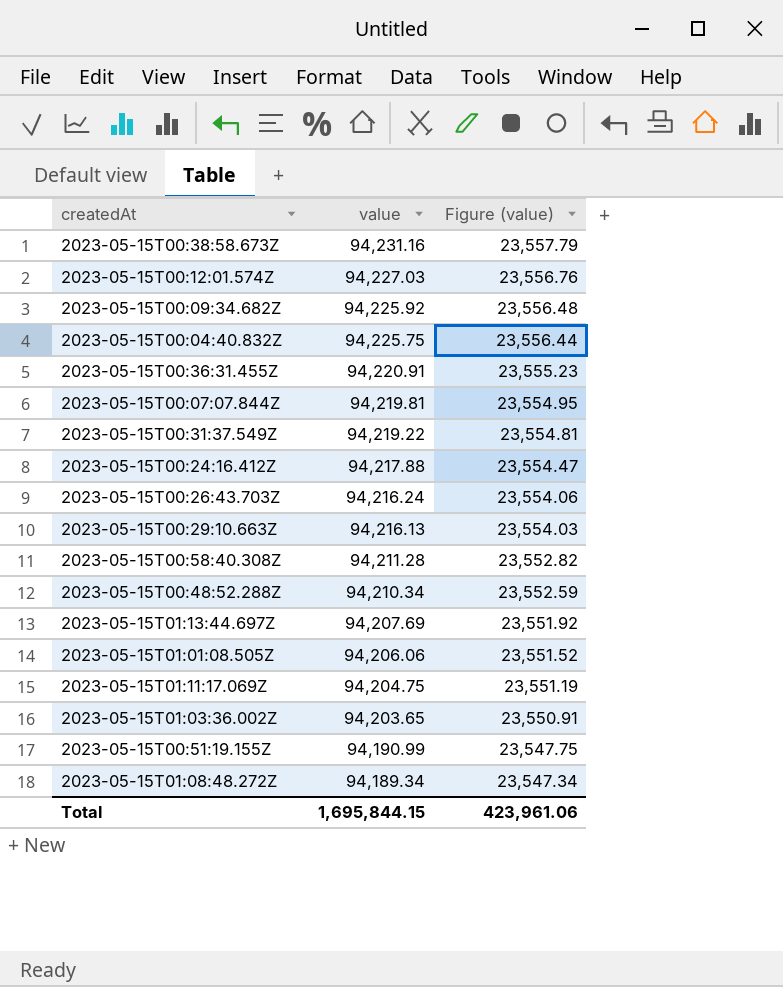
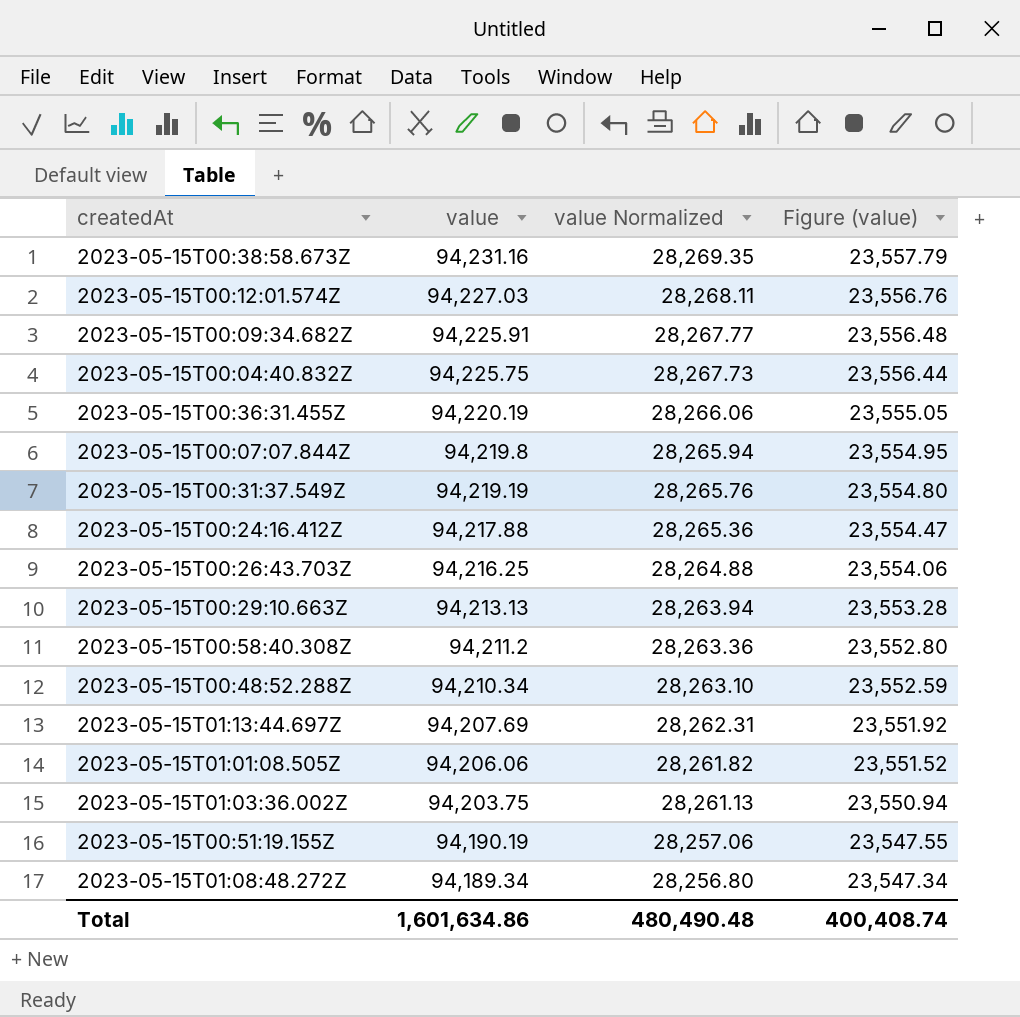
column value Normalized | formula: none -> [value] * 0.3
row 2023-05-15T01:11:17.069Z: 94,204.75 | 23,551.19 -> none
2023-05-15T00:09:34.682Z | value: 94,225.92 -> 94,225.91
2023-05-15T00:36:31.455Z | value: 94,220.91 -> 94,220.19
2023-05-15T00:36:31.455Z | Figure (value): 23,555.23 -> 23,555.05
2023-05-15T00:07:07.844Z | value: 94,219.81 -> 94,219.8
2023-05-15T00:31:37.549Z | value: 94,219.22 -> 94,219.19
2023-05-15T00:31:37.549Z | Figure (value): 23,554.81 -> 23,554.80
2023-05-15T00:26:43.703Z | value: 94,216.24 -> 94,216.25
2023-05-15T00:29:10.663Z | value: 94,216.13 -> 94,213.13
2023-05-15T00:29:10.663Z | Figure (value): 23,554.03 -> 23,553.28
2023-05-15T00:58:40.308Z | value: 94,211.28 -> 94,211.2
2023-05-15T00:58:40.308Z | Figure (value): 23,552.82 -> 23,552.80
2023-05-15T01:03:36.002Z | value: 94,203.65 -> 94,203.75
2023-05-15T01:03:36.002Z | Figure (value): 23,550.91 -> 23,550.94
2023-05-15T00:51:19.155Z | value: 94,190.99 -> 94,190.19
2023-05-15T00:51:19.155Z | Figure (value): 23,547.75 -> 23,547.55
Total | value: 1,695,844.15 -> 1,601,634.86
Total | Figure (value): 423,961.06 -> 400,408.74

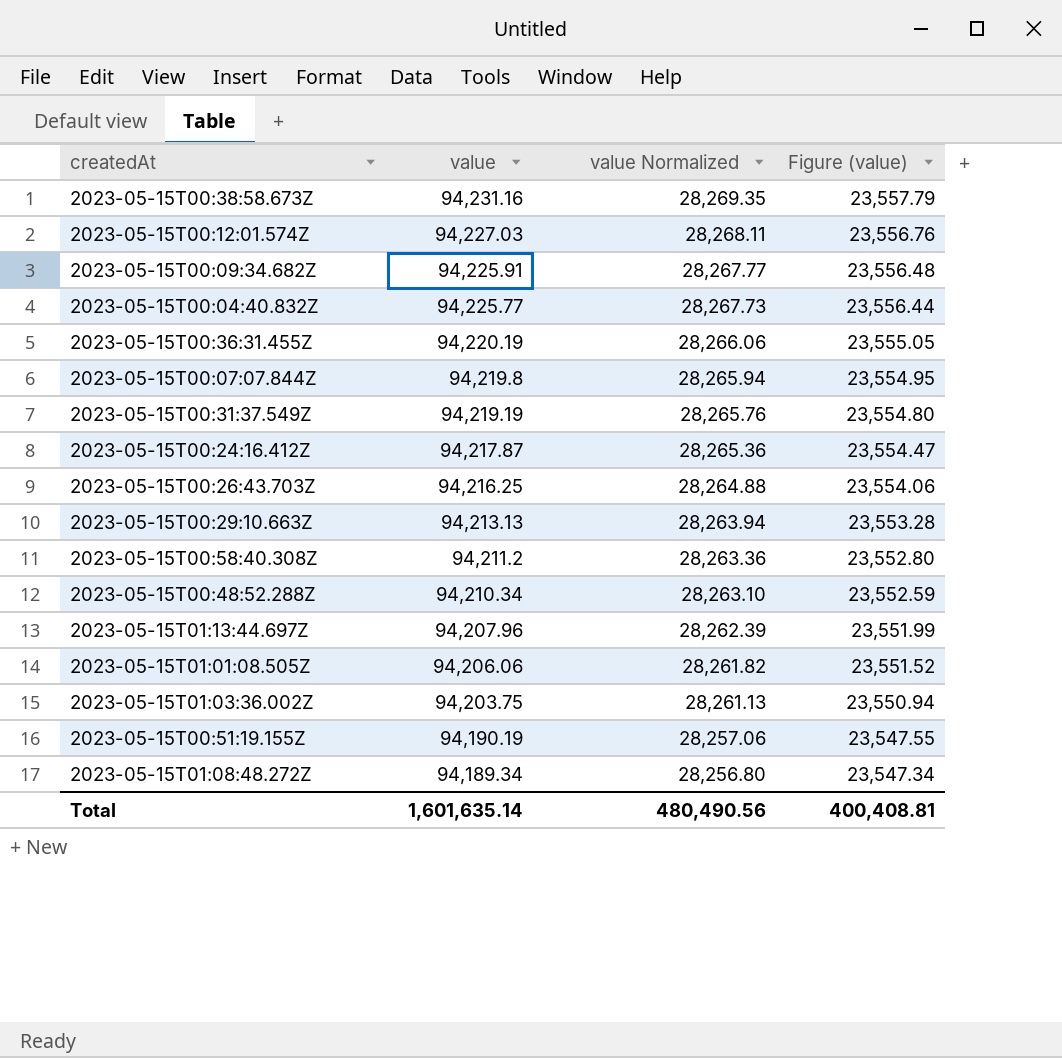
2023-05-15T00:04:40.832Z | value: 94,225.75 -> 94,225.77
2023-05-15T00:24:16.412Z | value: 94,217.88 -> 94,217.87
2023-05-15T01:13:44.697Z | value: 94,207.69 -> 94,207.96
2023-05-15T01:13:44.697Z | value Normalized: 28,262.31 -> 28,262.39
2023-05-15T01:13:44.697Z | Figure (value): 23,551.92 -> 23,551.99
Total | value: 1,601,634.86 -> 1,601,635.14
Total | value Normalized: 480,490.48 -> 480,490.56
Total | Figure (value): 400,408.74 -> 400,408.81

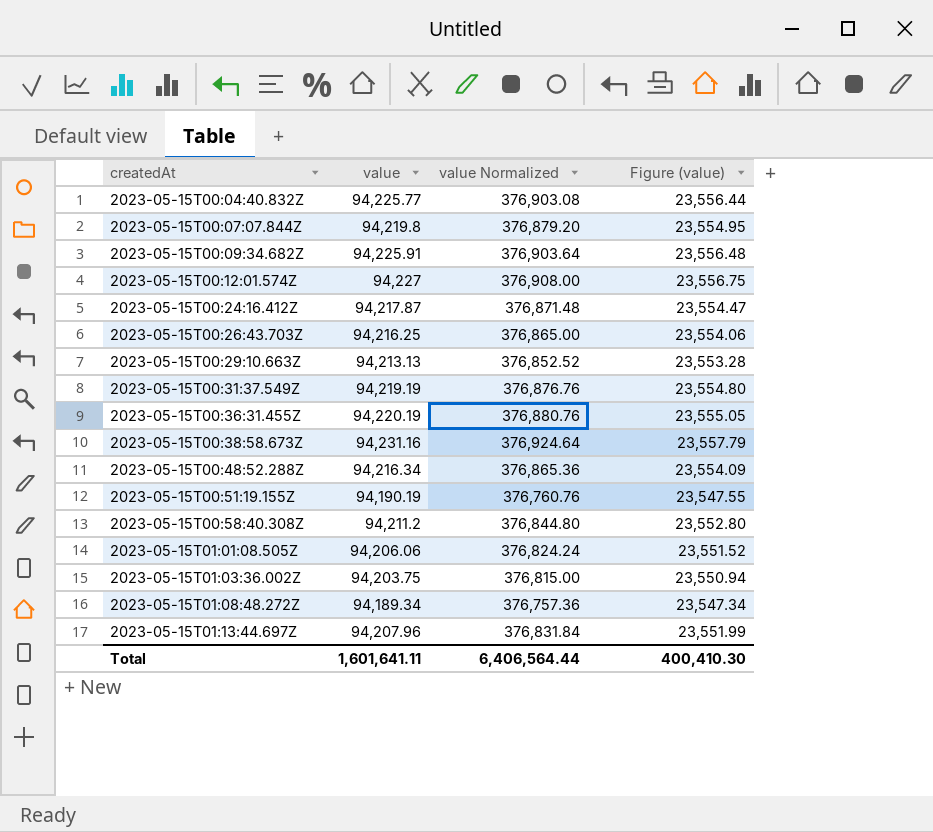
row order: value descending -> createdAt ascending
column value Normalized | formula: [value] * 0.3 -> [value] * 4
2023-05-15T00:12:01.574Z | value: 94,227.03 -> 94,227
2023-05-15T00:12:01.574Z | Figure (value): 23,556.76 -> 23,556.75
2023-05-15T00:48:52.288Z | value: 94,210.34 -> 94,216.34
2023-05-15T00:48:52.288Z | Figure (value): 23,552.59 -> 23,554.09
Total | value: 1,601,635.14 -> 1,601,641.11
Total | value Normalized: 480,490.56 -> 6,406,564.44
Total | Figure (value): 400,408.81 -> 400,410.30

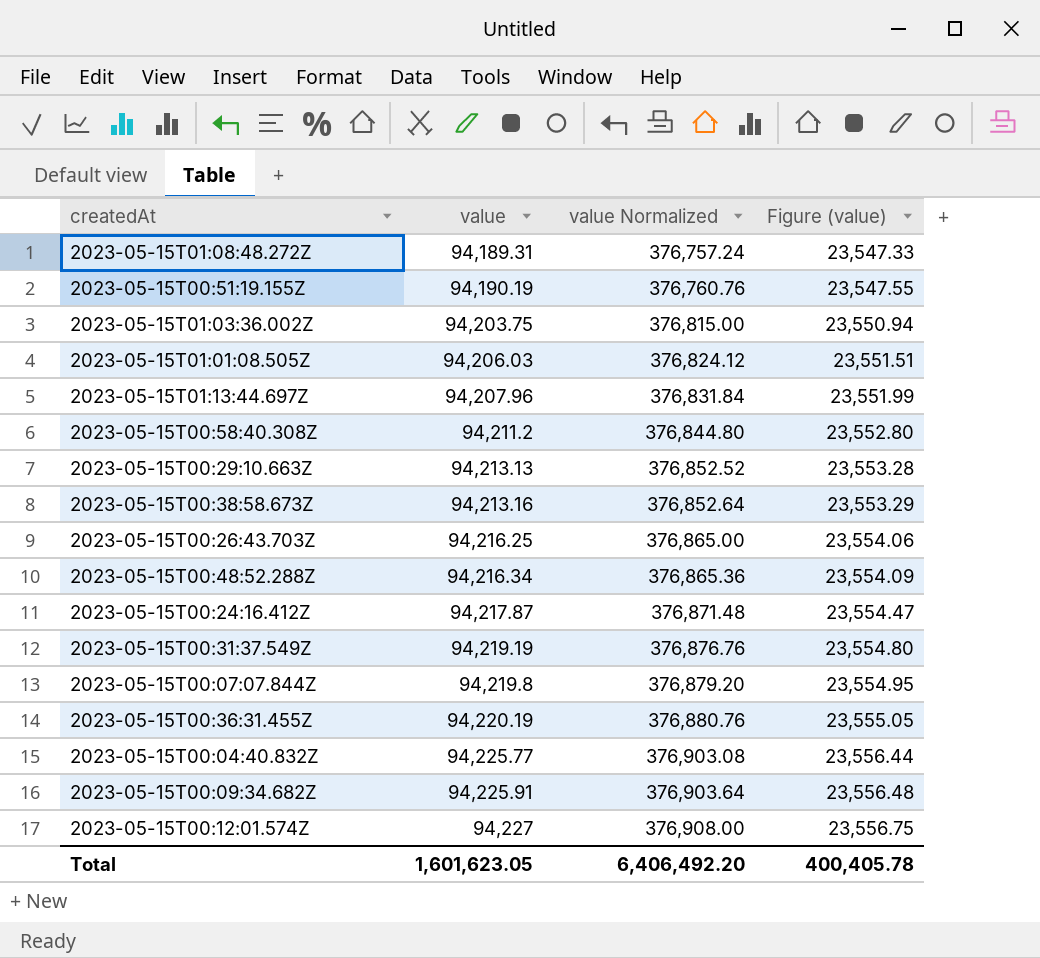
row order: createdAt ascending -> value ascending
2023-05-15T01:08:48.272Z | value: 94,189.34 -> 94,189.31
2023-05-15T01:08:48.272Z | value Normalized: 376,757.36 -> 376,757.24
2023-05-15T01:08:48.272Z | Figure (value): 23,547.34 -> 23,547.33
2023-05-15T01:01:08.505Z | value: 94,206.06 -> 94,206.03
2023-05-15T01:01:08.505Z | value Normalized: 376,824.24 -> 376,824.12
2023-05-15T01:01:08.505Z | Figure (value): 23,551.52 -> 23,551.51
2023-05-15T00:38:58.673Z | value: 94,231.16 -> 94,213.16
2023-05-15T00:38:58.673Z | value Normalized: 376,924.64 -> 376,852.64
2023-05-15T00:38:58.673Z | Figure (value): 23,557.79 -> 23,553.29
Total | value: 1,601,641.11 -> 1,601,623.05
Total | value Normalized: 6,406,564.44 -> 6,406,492.20
Total | Figure (value): 400,410.30 -> 400,405.78

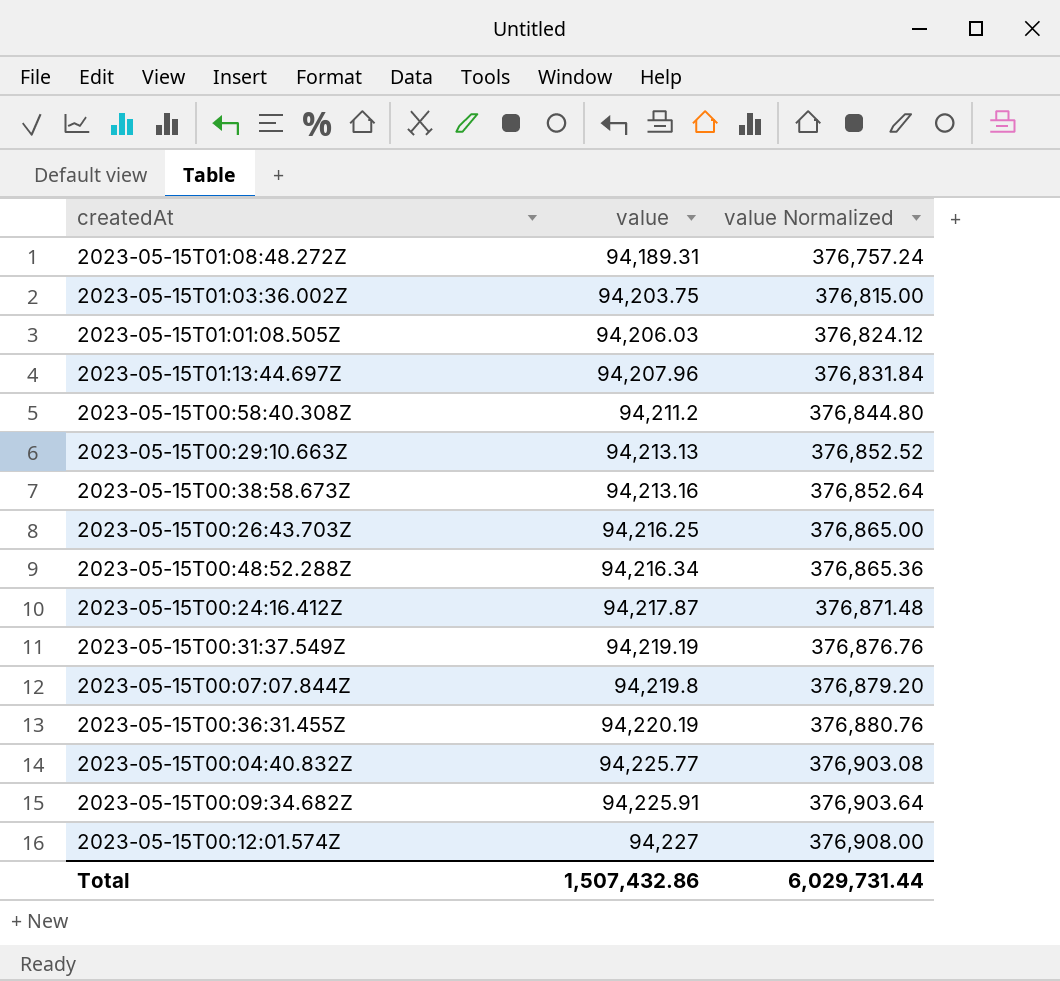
column Figure (value) | formula: [value] * 0.25 -> none
row 2023-05-15T00:51:19.155Z: 94,190.19 | 376,760.76 | 23,547.55 -> none
Total | value: 1,601,623.05 -> 1,507,432.86
Total | value Normalized: 6,406,492.20 -> 6,029,731.44

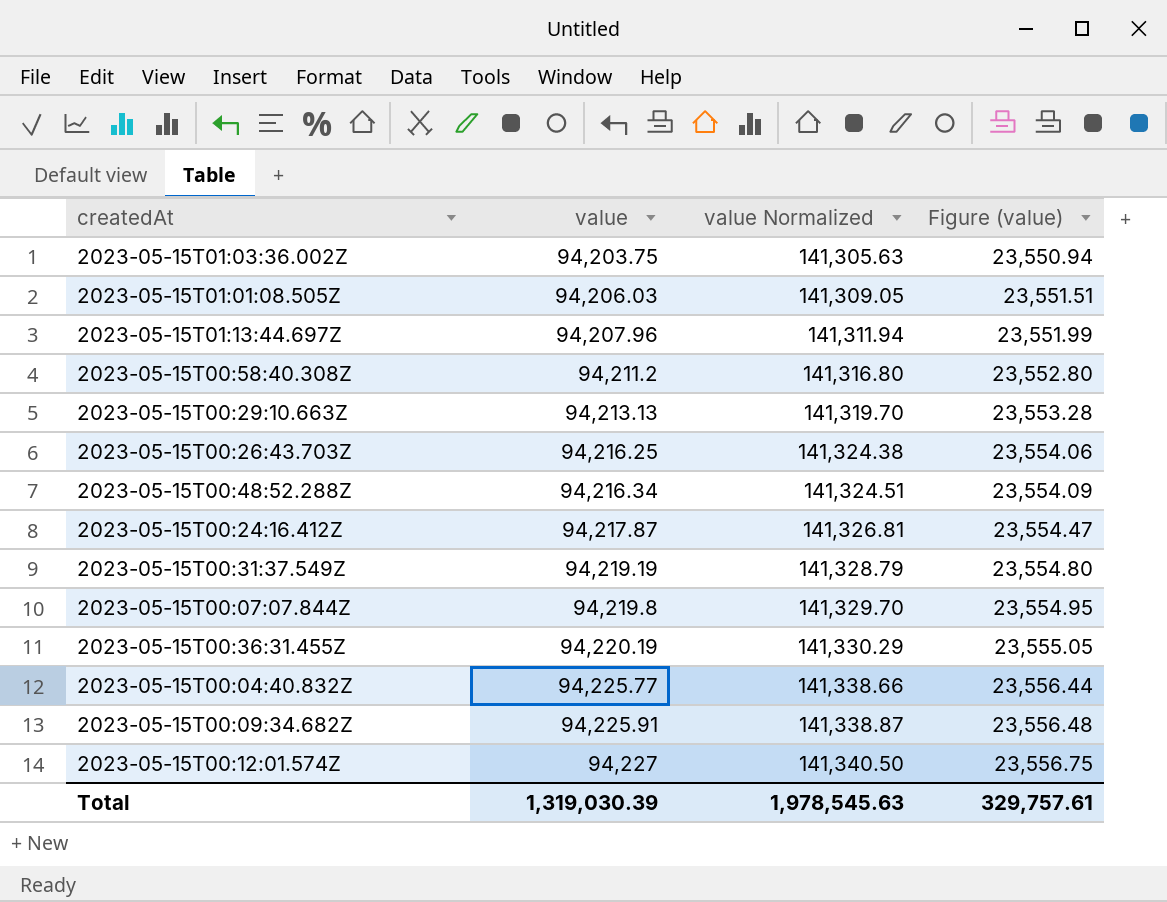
column value Normalized | formula: [value] * 4 -> [value] * 1.5
column Figure (value) | formula: none -> [value] * 0.25
row 2023-05-15T01:08:48.272Z: 94,189.31 | 376,757.24 -> none
row 2023-05-15T00:38:58.673Z: 94,213.16 | 376,852.64 -> none
Total | value: 1,507,432.86 -> 1,319,030.39
Total | value Normalized: 6,029,731.44 -> 1,978,545.63

